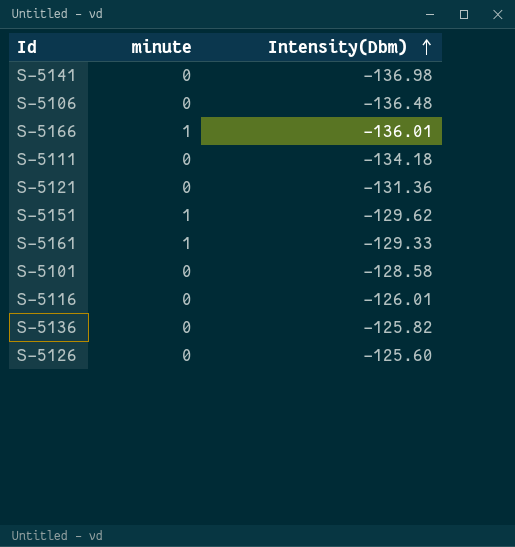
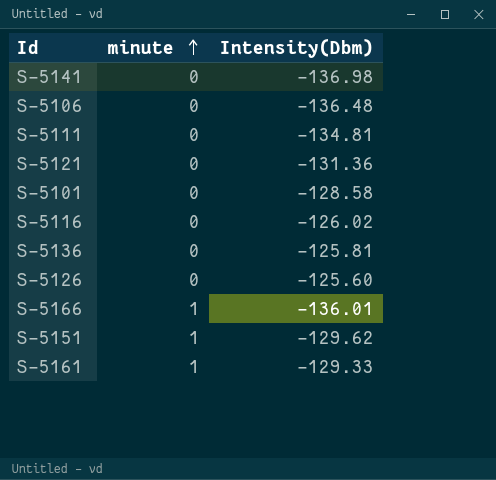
row order: Intensity(Dbm) ascending -> minute ascending
S-5111 | Intensity(Dbm): -134.18 -> -134.81
S-5116 | Intensity(Dbm): -126.01 -> -126.02
S-5136 | Intensity(Dbm): -125.82 -> -125.81

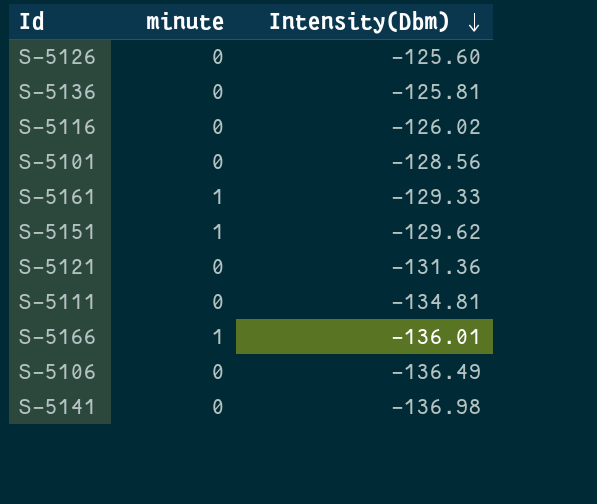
row order: minute ascending -> Intensity(Dbm) descending
S-5101 | Intensity(Dbm): -128.58 -> -128.56
S-5106 | Intensity(Dbm): -136.48 -> -136.49

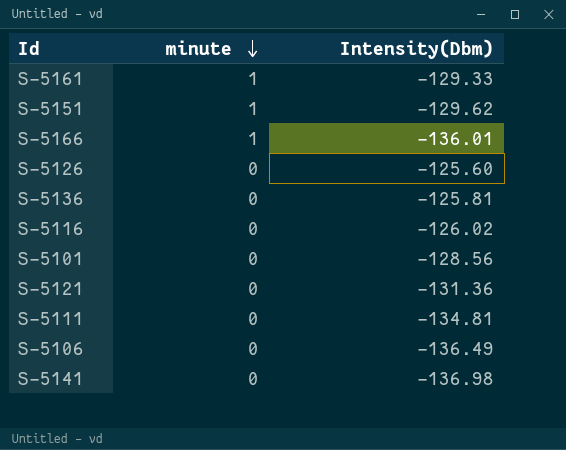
row order: Intensity(Dbm) descending -> minute descending

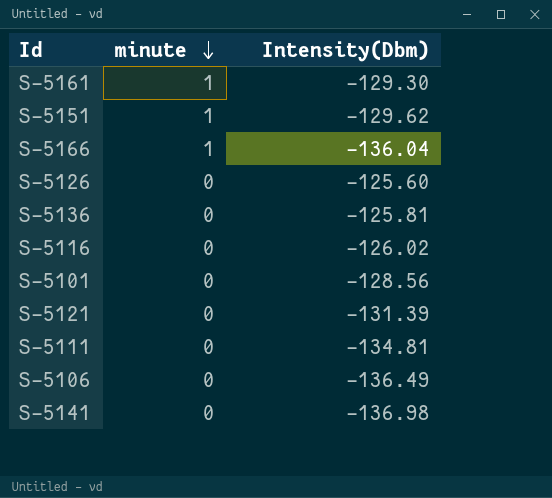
S-5161 | Intensity(Dbm): -129.33 -> -129.30
S-5166 | Intensity(Dbm): -136.01 -> -136.04
S-5121 | Intensity(Dbm): -131.36 -> -131.39

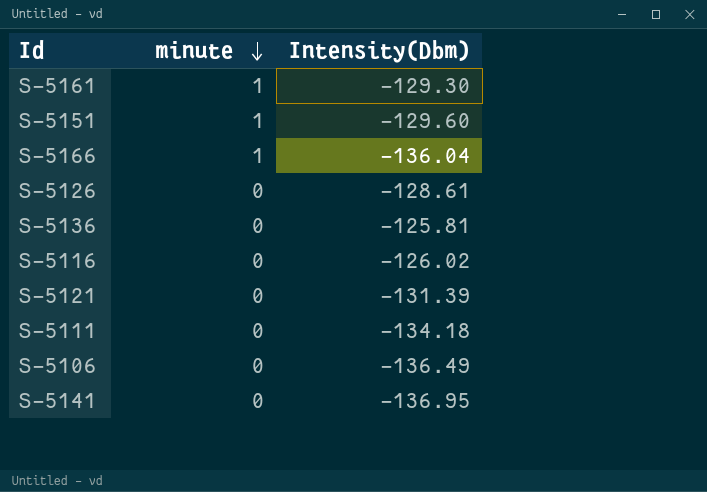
row S-5101: 0 | -128.56 -> none
S-5151 | Intensity(Dbm): -129.62 -> -129.60
S-5126 | Intensity(Dbm): -125.60 -> -128.61
S-5111 | Intensity(Dbm): -134.81 -> -134.18
S-5141 | Intensity(Dbm): -136.98 -> -136.95

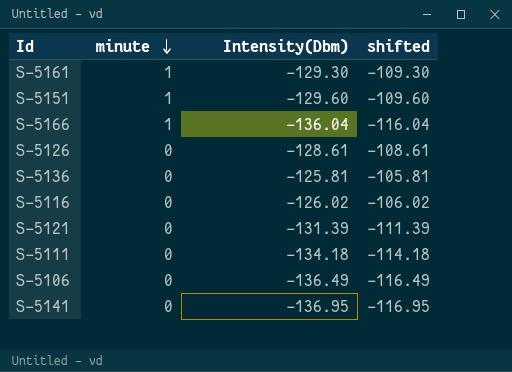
column shifted | formula: none -> [Intensity(Dbm)] + 20

